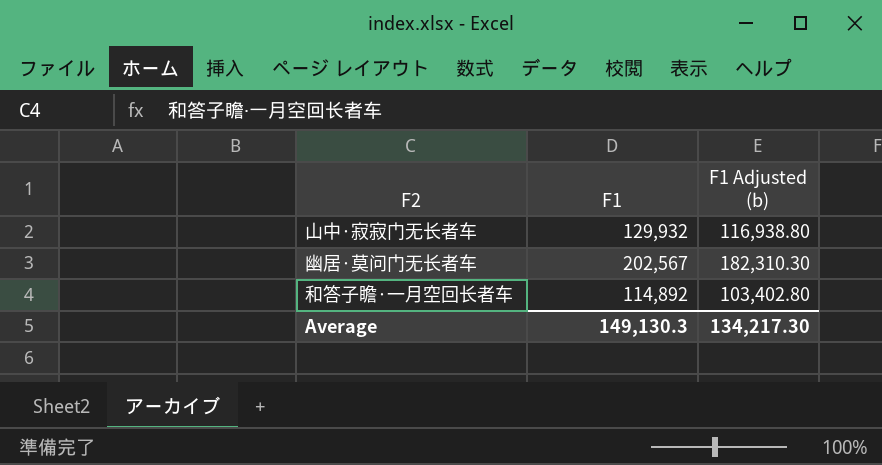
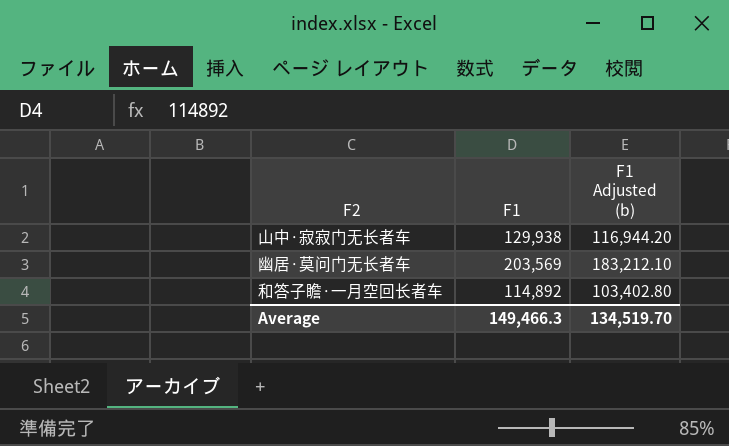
山中·寂寂门无长者车 | F1: 129,932 -> 129,938
山中·寂寂门无长者车 | F1 Adjusted (b): 116,938.80 -> 116,944.20
幽居·莫问门无长者车 | F1: 202,567 -> 203,569
幽居·莫问门无长者车 | F1 Adjusted (b): 182,310.30 -> 183,212.10
Average | F1: 149,130.3 -> 149,466.3
Average | F1 Adjusted (b): 134,217.30 -> 134,519.70

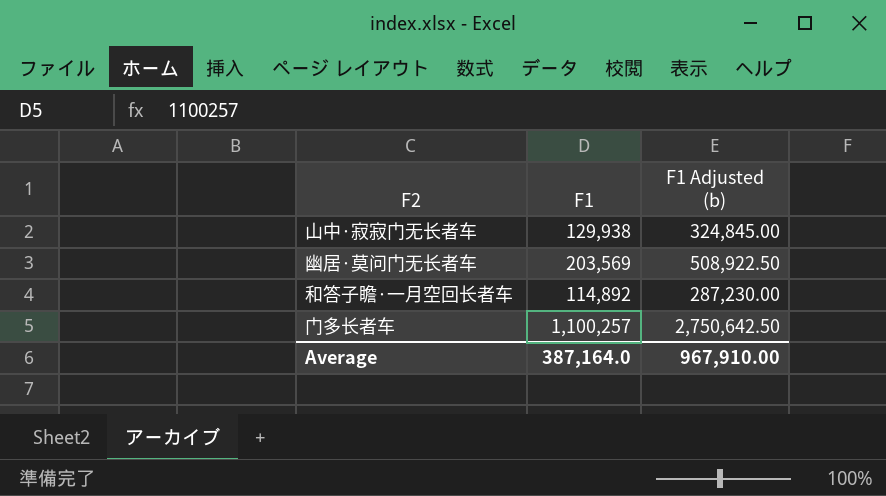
column F1 Adjusted (b) | formula: [F1] * 0.9 -> [F1] * 2.5
row 门多长者车: none -> 1,100,257 | 2,750,642.50
Average | F1: 149,466.3 -> 387,164.0
Average | F1 Adjusted (b): 134,519.70 -> 967,910.00

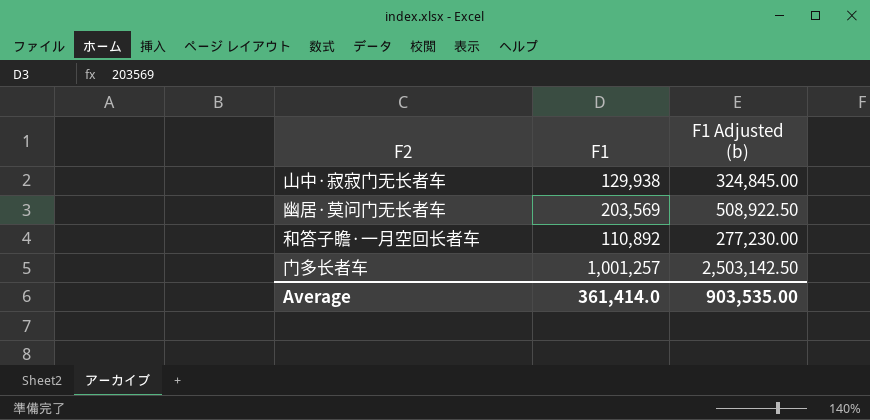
和答子瞻·一月空回长者车 | F1: 114,892 -> 110,892
和答子瞻·一月空回长者车 | F1 Adjusted (b): 287,230.00 -> 277,230.00
门多长者车 | F1: 1,100,257 -> 1,001,257
门多长者车 | F1 Adjusted (b): 2,750,642.50 -> 2,503,142.50
Average | F1: 387,164.0 -> 361,414.0
Average | F1 Adjusted (b): 967,910.00 -> 903,535.00

